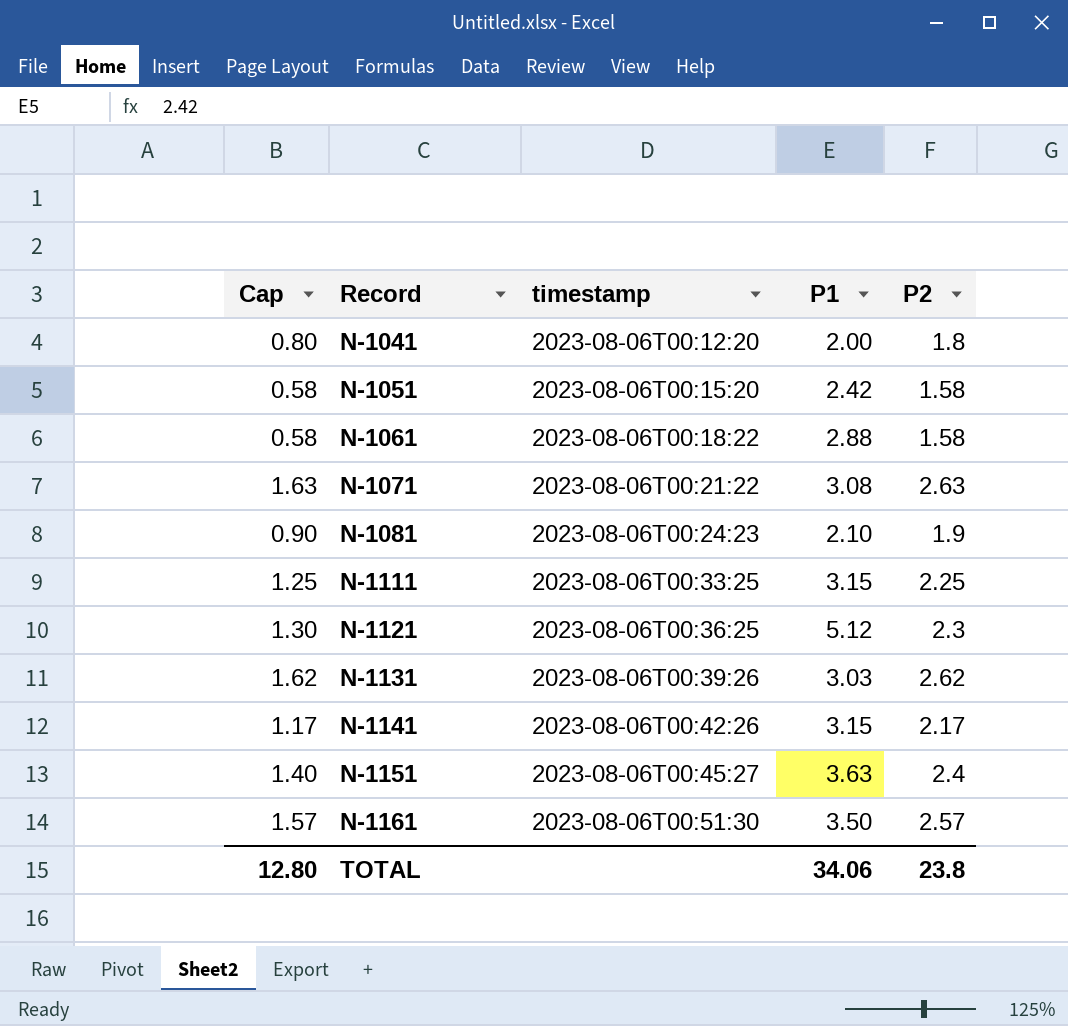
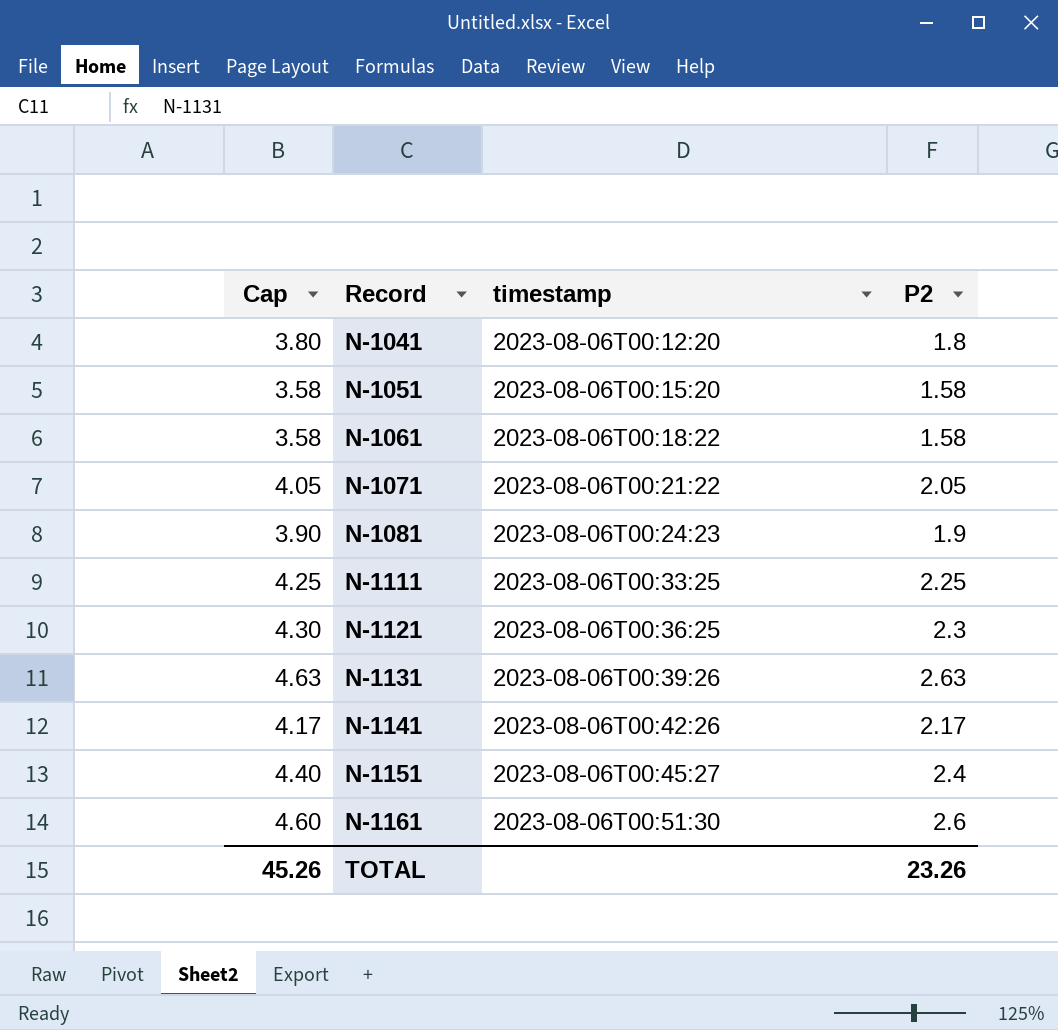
column P1 | position: 4 -> none
column Cap | formula: [P2] - 1 -> [P2] + 2
N-1071 | P2: 2.63 -> 2.05
N-1131 | P2: 2.62 -> 2.63
N-1161 | P2: 2.57 -> 2.6
TOTAL | Cap: 12.80 -> 45.26
TOTAL | P2: 23.8 -> 23.26

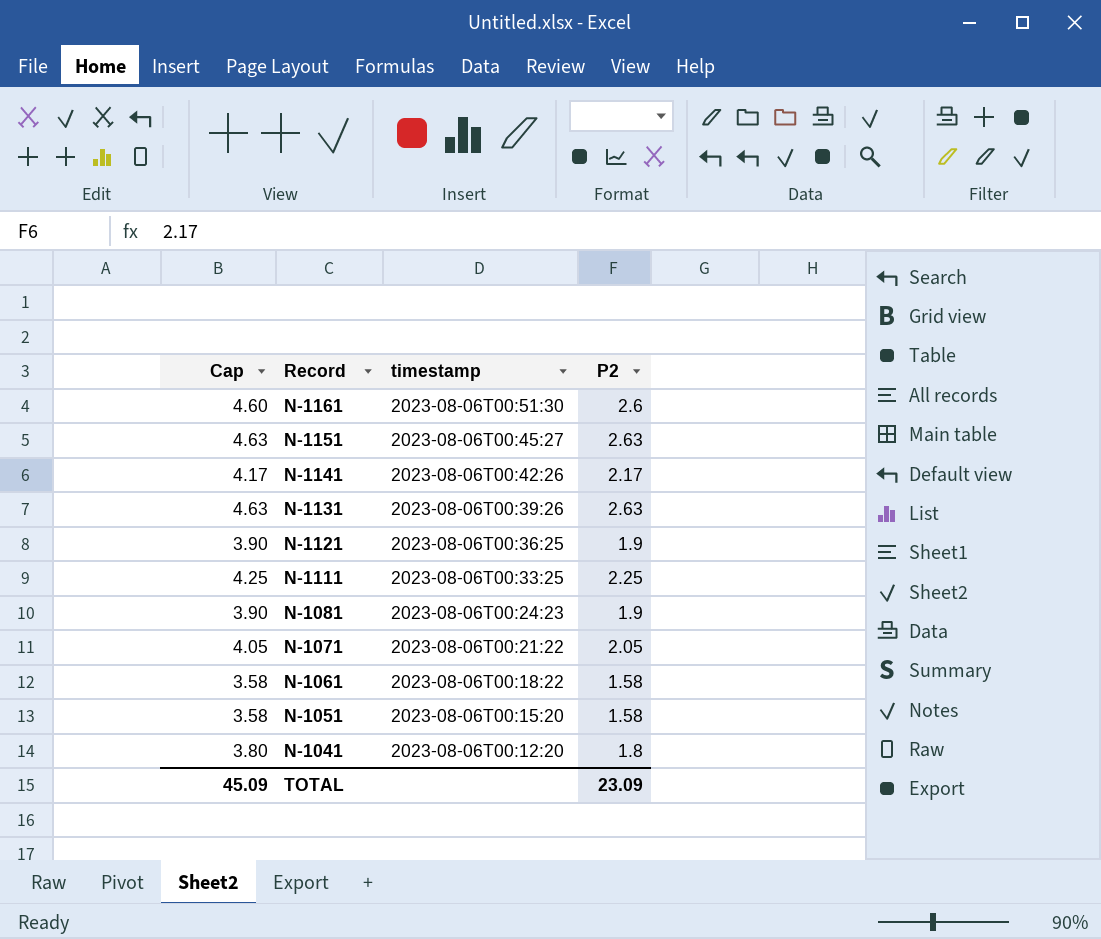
row order: Record ascending -> Record descending
N-1151 | Cap: 4.40 -> 4.63
N-1151 | P2: 2.4 -> 2.63
N-1121 | Cap: 4.30 -> 3.90
N-1121 | P2: 2.3 -> 1.9
TOTAL | Cap: 45.26 -> 45.09
TOTAL | P2: 23.26 -> 23.09

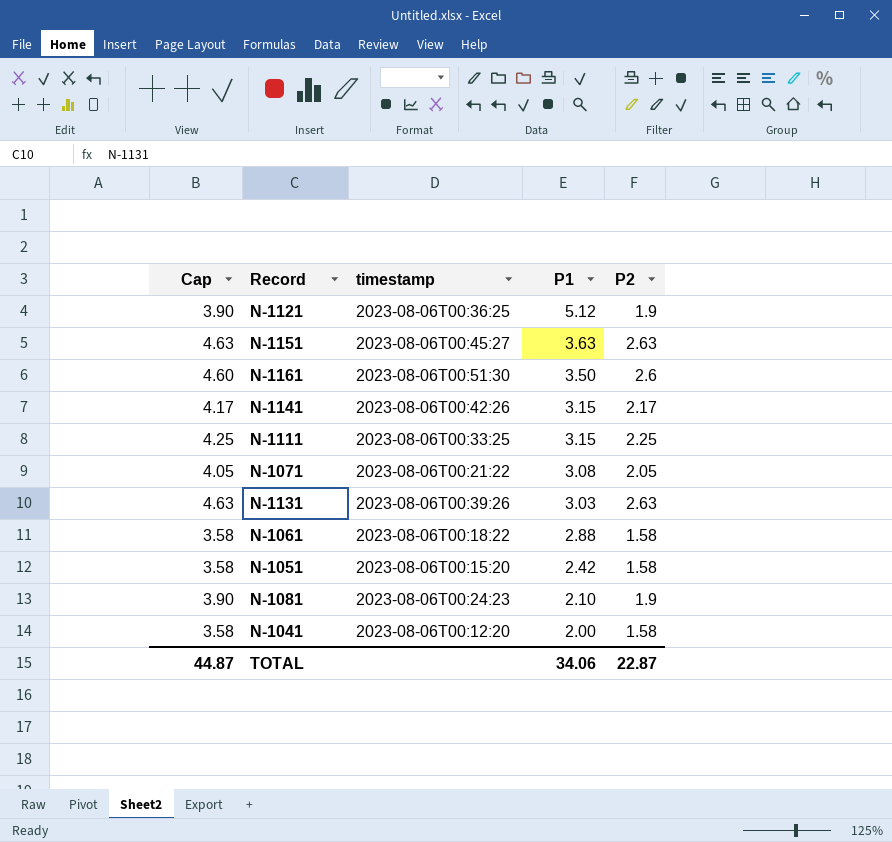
row order: Record descending -> P1 descending
column P1 | position: none -> 4
N-1041 | Cap: 3.80 -> 3.58
N-1041 | P2: 1.8 -> 1.58
TOTAL | Cap: 45.09 -> 44.87
TOTAL | P2: 23.09 -> 22.87

